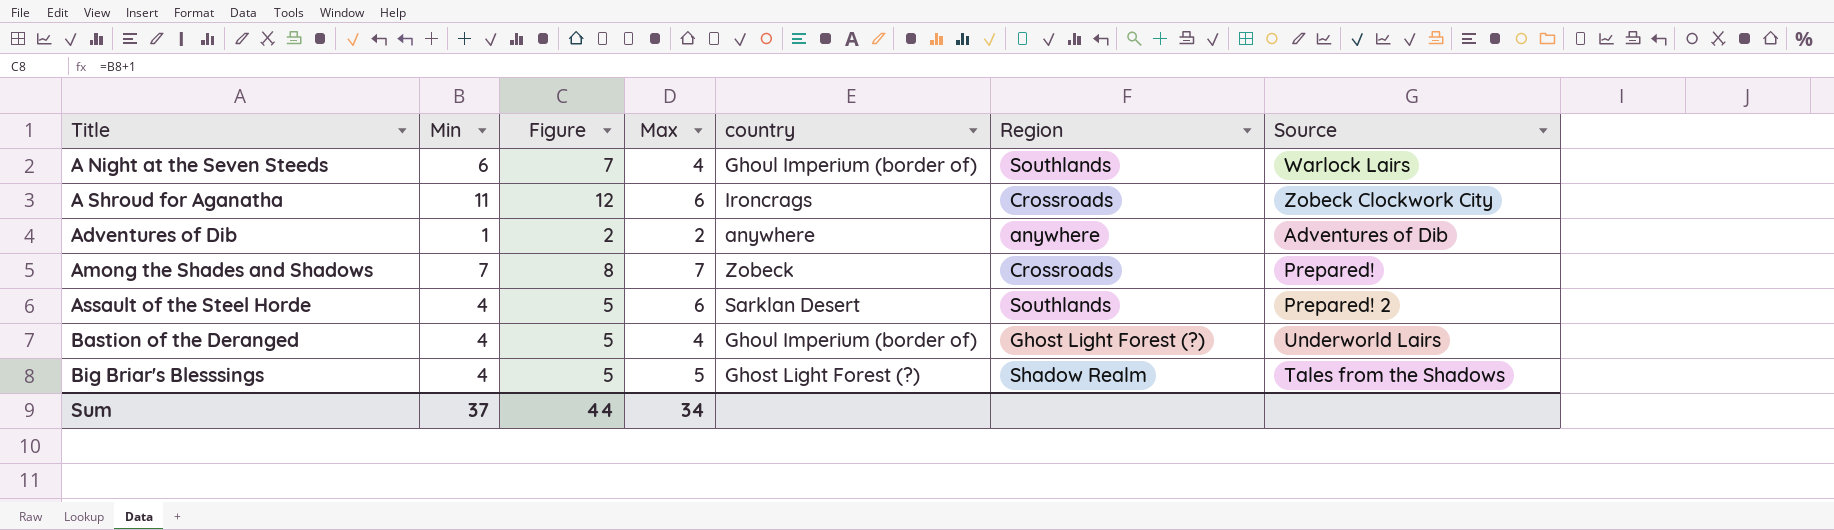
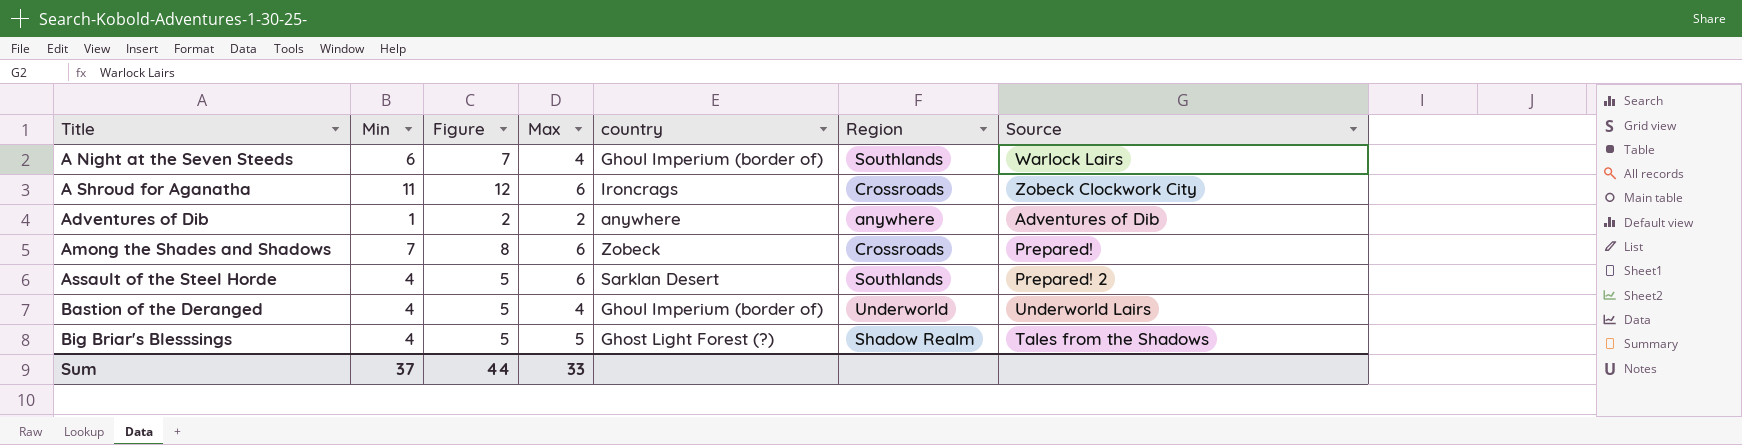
Among the Shades and Shadows | Max: 7 -> 6
Bastion of the Deranged | Region: Ghost Light Forest (?) -> Underworld
Sum | Max: 34 -> 33

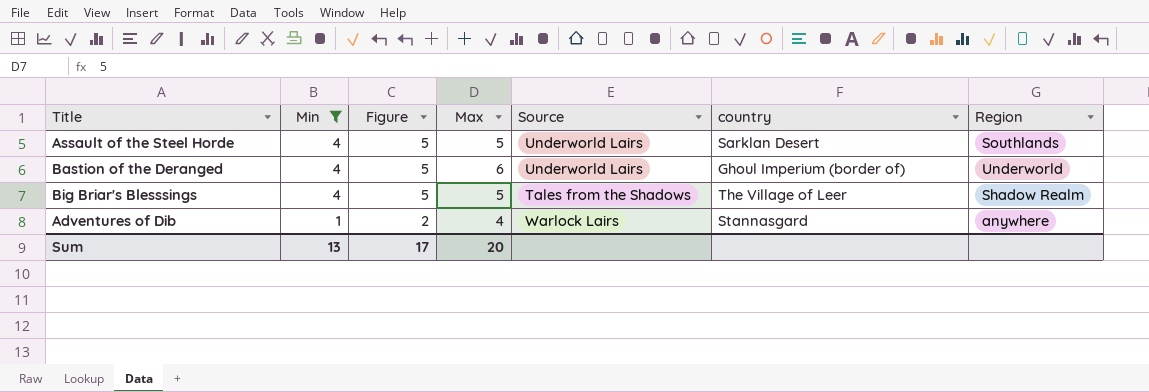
filter: none -> Min <= 4
row order: Title ascending -> Min descending
column Source | position: 7 -> 5
Assault of the Steel Horde | Max: 6 -> 5
Assault of the Steel Horde | Source: Prepared! 2 -> Underworld Lairs
Bastion of the Deranged | Max: 4 -> 6
Big Briar's Blesssings | country: Ghost Light Forest (?) -> The Village of Leer
Adventures of Dib | Max: 2 -> 4
Adventures of Dib | Source: Adventures of Dib -> Warlock Lairs
Adventures of Dib | country: anywhere -> Stannasgard
Sum | Min: 37 -> 13
Sum | Figure: 44 -> 17
Sum | Max: 33 -> 20

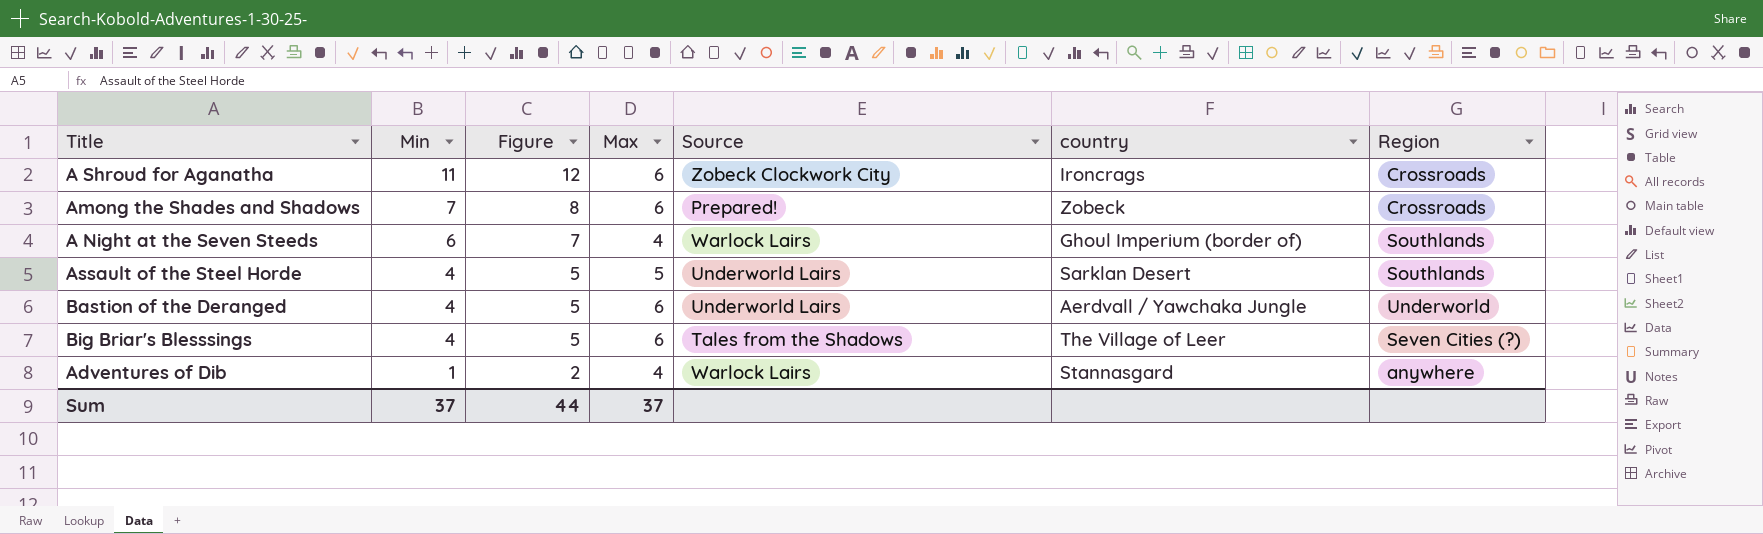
filter: Min <= 4 -> none
Bastion of the Deranged | country: Ghoul Imperium (border of) -> Aerdvall / Yawchaka Jungle
Big Briar's Blesssings | Max: 5 -> 6
Big Briar's Blesssings | Region: Shadow Realm -> Seven Cities (?)
Sum | Min: 13 -> 37
Sum | Figure: 17 -> 44
Sum | Max: 20 -> 37

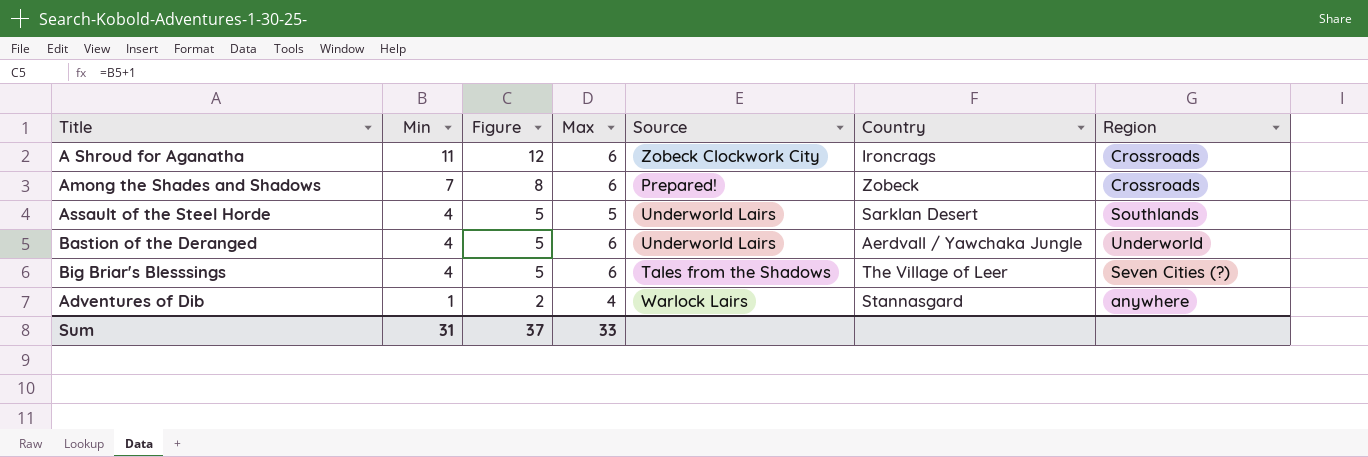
column name: country -> Country
row A Night at the Seven Steeds: 6 | 7 | 4 | Warlock Lairs | Ghoul Imperium (border of) | Southlands -> none
Sum | Min: 37 -> 31
Sum | Figure: 44 -> 37
Sum | Max: 37 -> 33

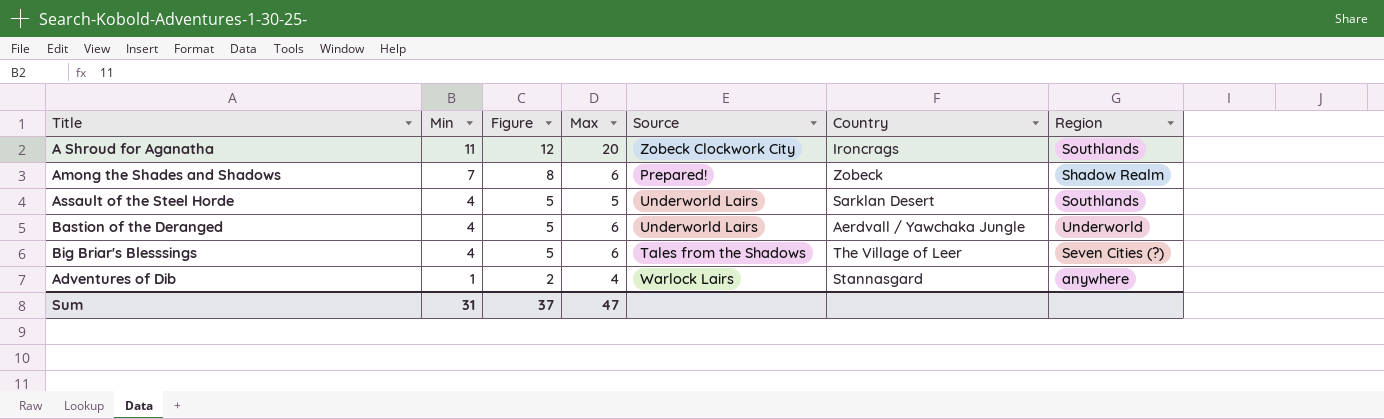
A Shroud for Aganatha | Max: 6 -> 20
A Shroud for Aganatha | Region: Crossroads -> Southlands
Among the Shades and Shadows | Region: Crossroads -> Shadow Realm
Sum | Max: 33 -> 47

